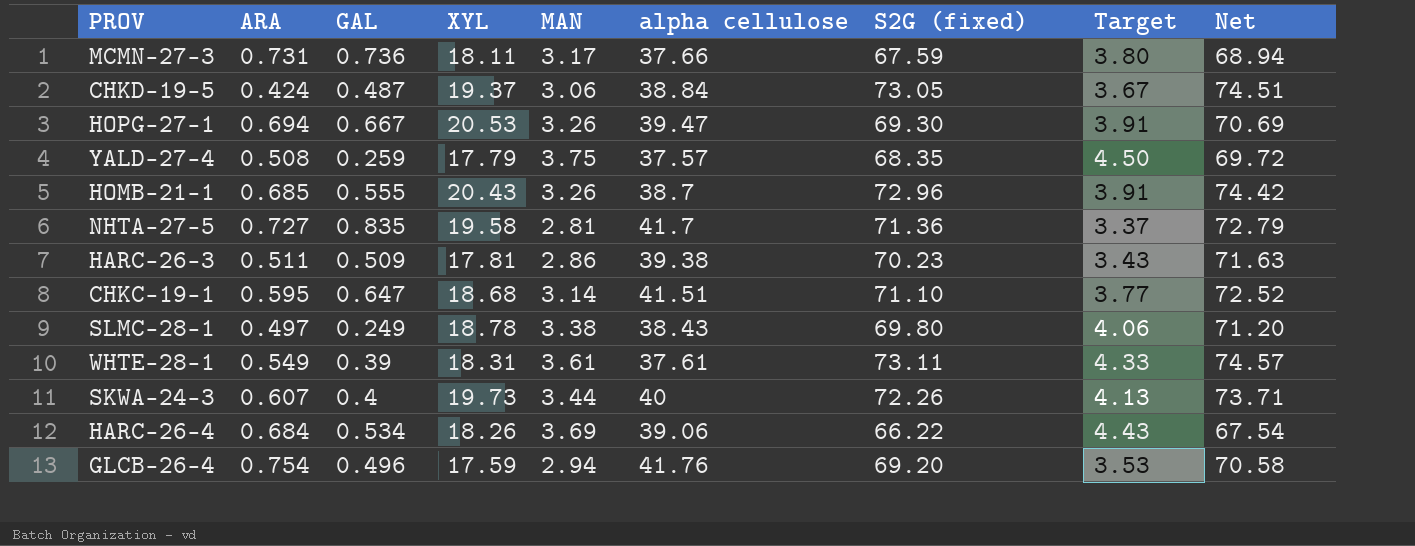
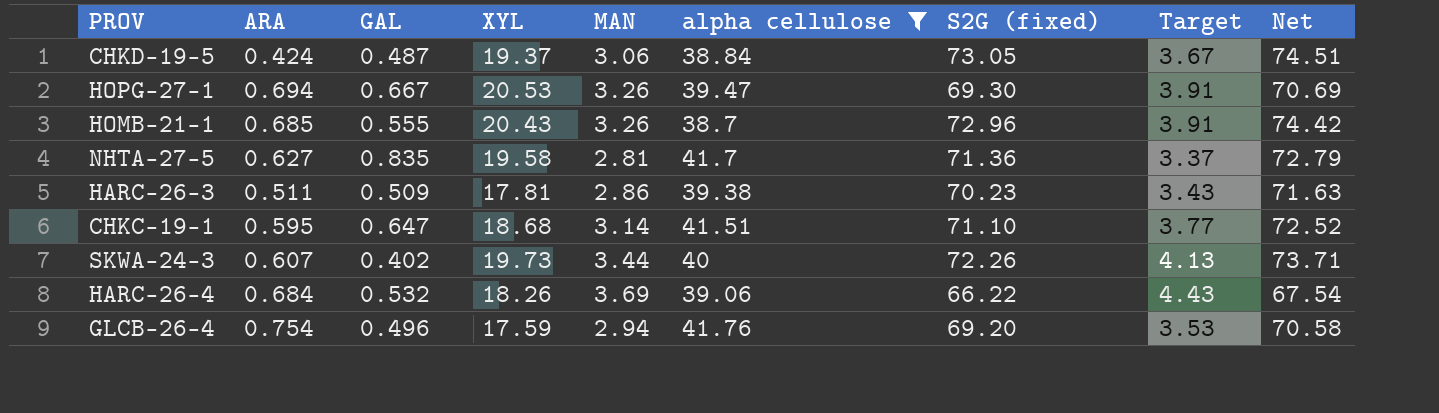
filter: none -> alpha cellulose >= 38.7
NHTA-27-5 | ARA: 0.727 -> 0.627
SKWA-24-3 | GAL: 0.4 -> 0.402
HARC-26-4 | GAL: 0.534 -> 0.532

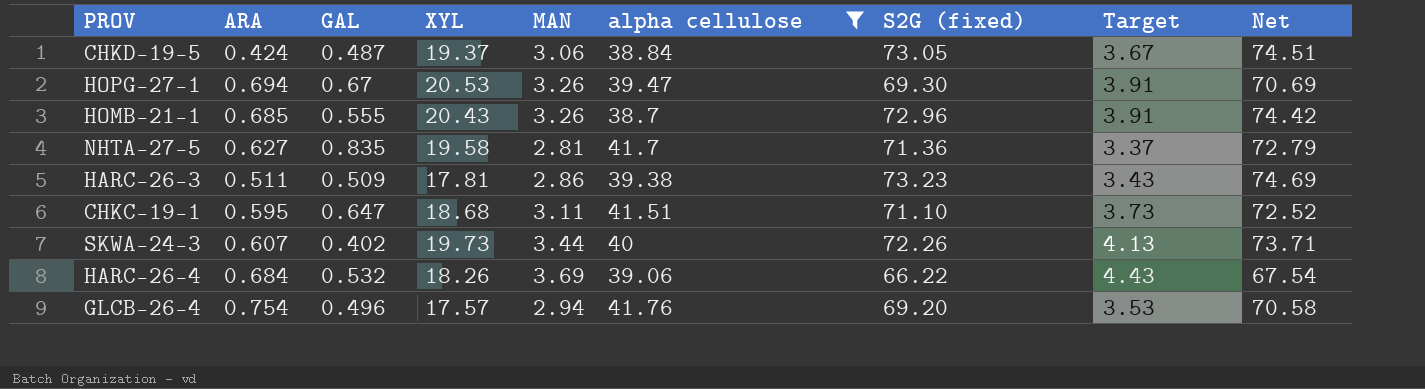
HOPG-27-1 | GAL: 0.667 -> 0.67
HARC-26-3 | S2G (fixed): 70.23 -> 73.23
HARC-26-3 | Net: 71.63 -> 74.69
CHKC-19-1 | MAN: 3.14 -> 3.11
CHKC-19-1 | Target: 3.77 -> 3.73
GLCB-26-4 | XYL: 17.59 -> 17.57

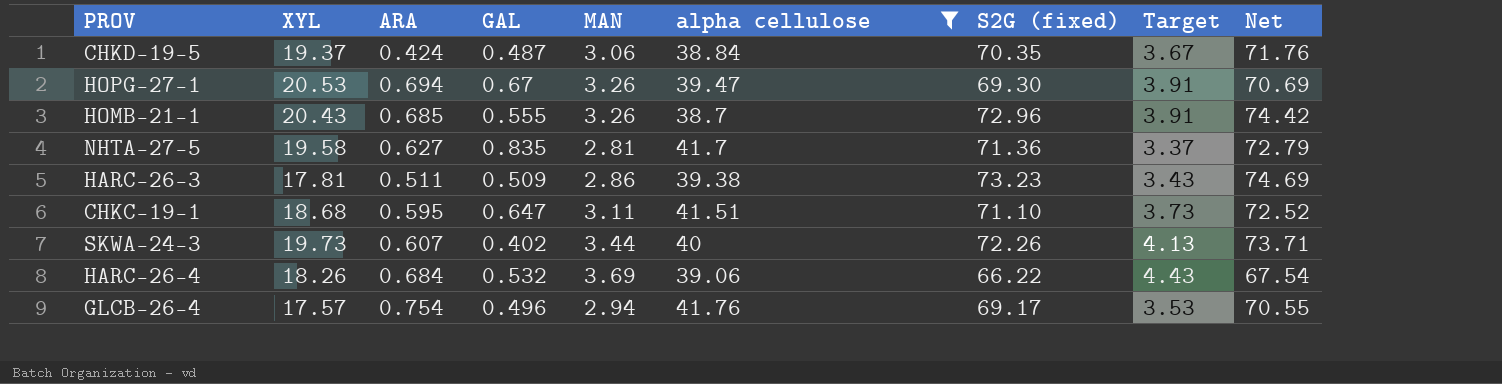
column XYL | position: 4 -> 2
CHKD-19-5 | S2G (fixed): 73.05 -> 70.35
CHKD-19-5 | Net: 74.51 -> 71.76
GLCB-26-4 | S2G (fixed): 69.20 -> 69.17
GLCB-26-4 | Net: 70.58 -> 70.55

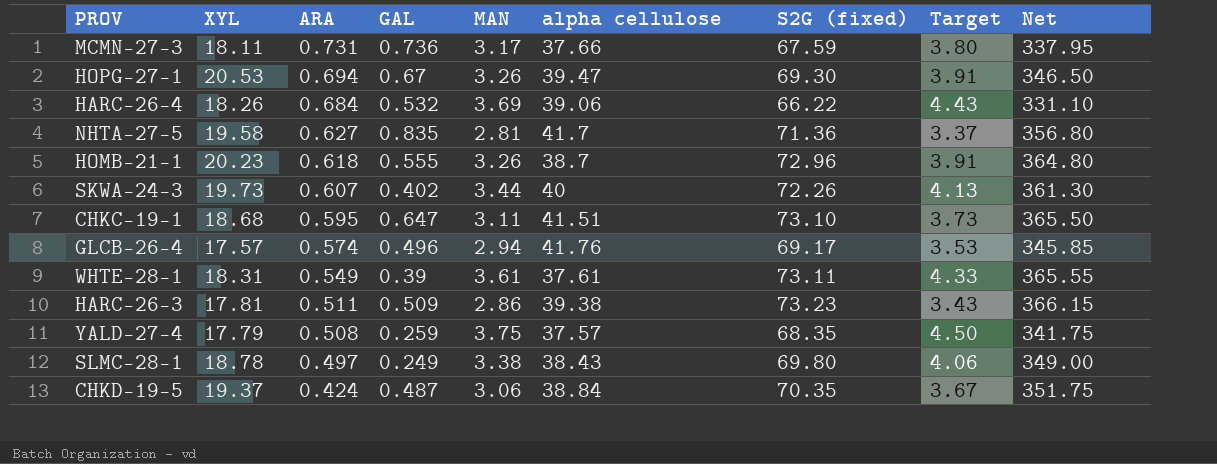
filter: alpha cellulose >= 38.7 -> none
row order: none -> ARA descending
column Net | formula: [S2G (fixed)] * 1.02 -> [S2G (fixed)] * 5
HOMB-21-1 | XYL: 20.43 -> 20.23
HOMB-21-1 | ARA: 0.685 -> 0.618
CHKC-19-1 | S2G (fixed): 71.10 -> 73.10
GLCB-26-4 | ARA: 0.754 -> 0.574

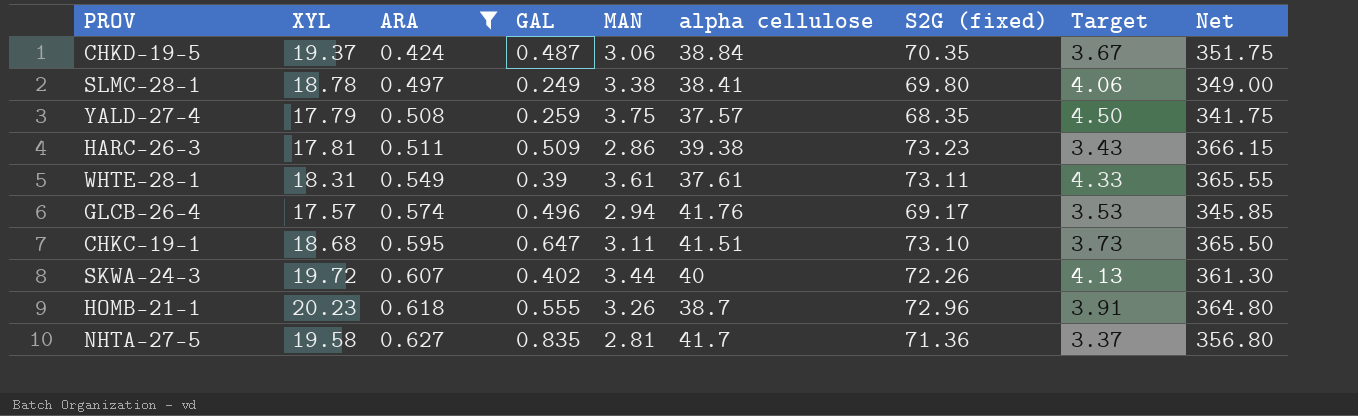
filter: none -> ARA <= 0.627
row order: ARA descending -> ARA ascending
SLMC-28-1 | alpha cellulose: 38.43 -> 38.41
SKWA-24-3 | XYL: 19.73 -> 19.72

